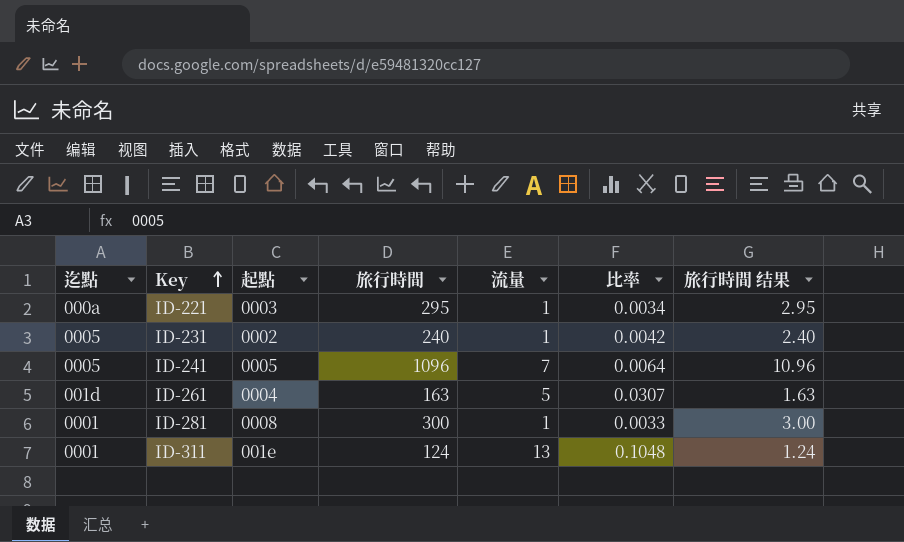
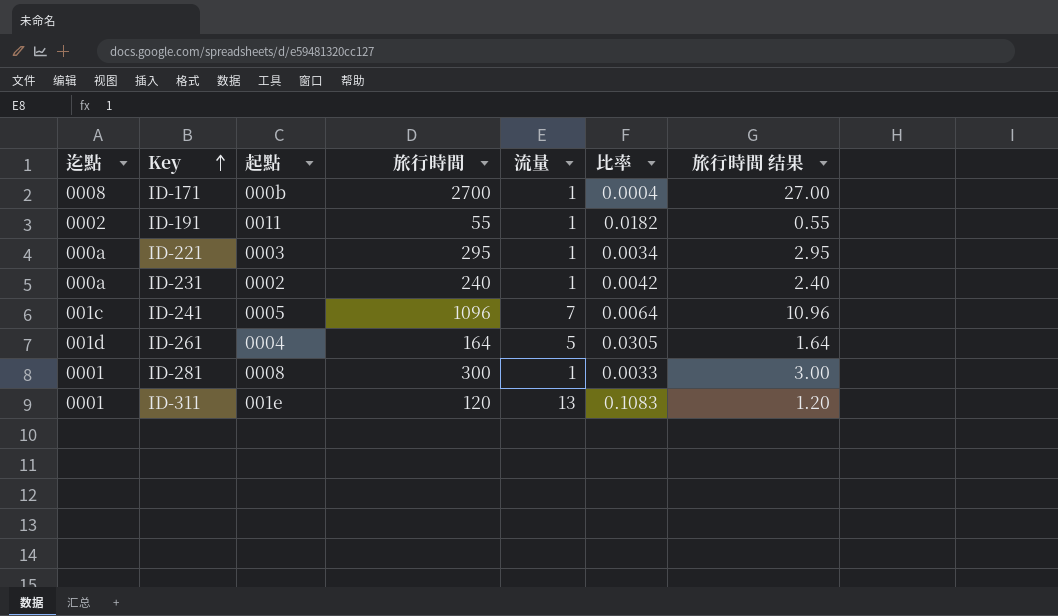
row ID-171: none -> 0008 | 000b | 2700 | 1 | 0.0004 | 27.00
row ID-191: none -> 0002 | 0011 | 55 | 1 | 0.0182 | 0.55
ID-231 | 迄點: 0005 -> 000a
ID-241 | 迄點: 0005 -> 001c
ID-261 | 旅行時間: 163 -> 164
ID-261 | 比率: 0.0307 -> 0.0305
ID-261 | 旅行時間 结果: 1.63 -> 1.64
ID-311 | 旅行時間: 124 -> 120
ID-311 | 比率: 0.1048 -> 0.1083
ID-311 | 旅行時間 结果: 1.24 -> 1.20

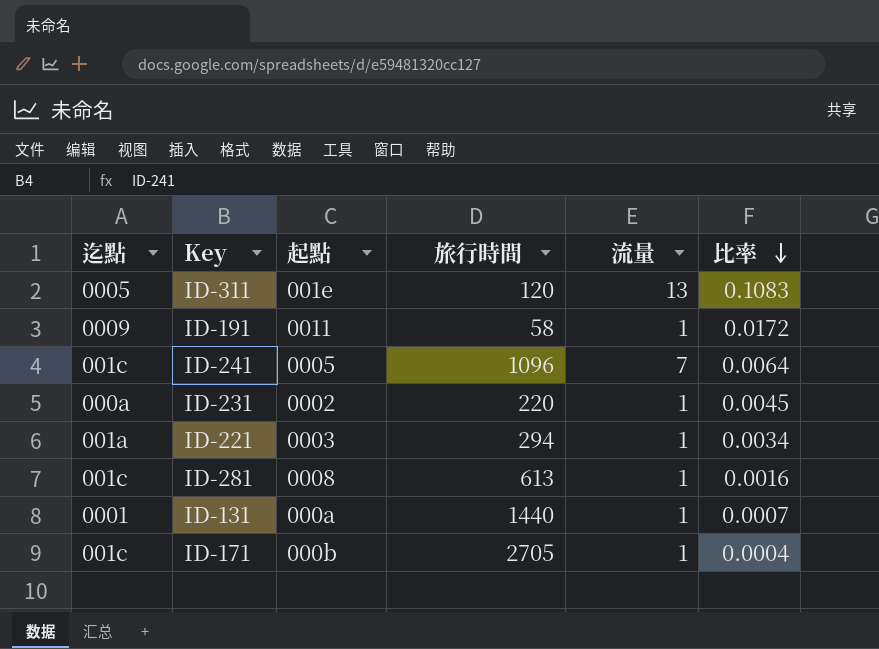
row order: Key ascending -> 比率 descending
column 旅行時間 结果 | formula: [旅行時間] * 0.01 -> none
row ID-261: 001d | 0004 | 164 | 5 | 0.0305 | 1.64 -> none
ID-311 | 迄點: 0001 -> 0005
ID-191 | 迄點: 0002 -> 0009
ID-191 | 旅行時間: 55 -> 58
ID-191 | 比率: 0.0182 -> 0.0172
ID-231 | 旅行時間: 240 -> 220
ID-231 | 比率: 0.0042 -> 0.0045
ID-221 | 迄點: 000a -> 001a
ID-221 | 旅行時間: 295 -> 294
ID-281 | 迄點: 0001 -> 001c
ID-281 | 旅行時間: 300 -> 613
ID-281 | 比率: 0.0033 -> 0.0016
row ID-131: none -> 0001 | 000a | 1440 | 1 | 0.0007
ID-171 | 迄點: 0008 -> 001c
ID-171 | 旅行時間: 2700 -> 2705

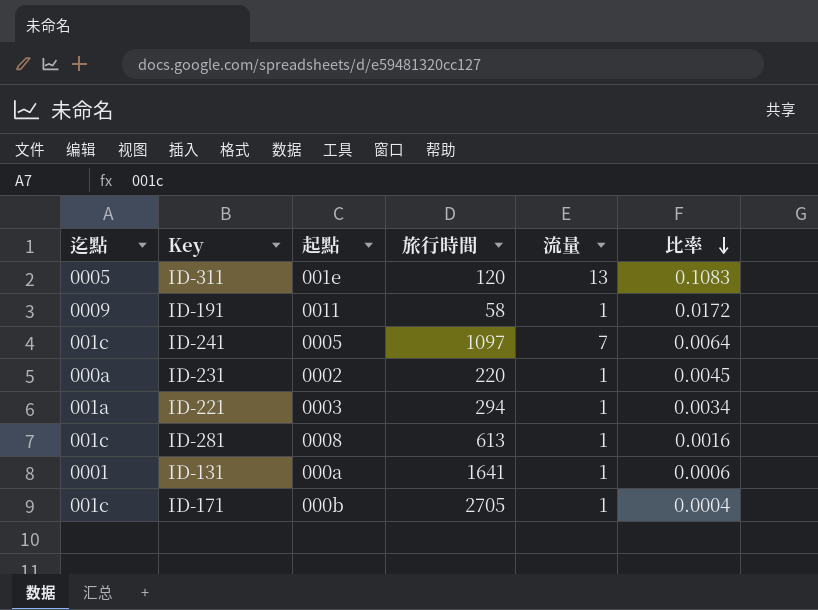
ID-241 | 旅行時間: 1096 -> 1097
ID-131 | 旅行時間: 1440 -> 1641
ID-131 | 比率: 0.0007 -> 0.0006

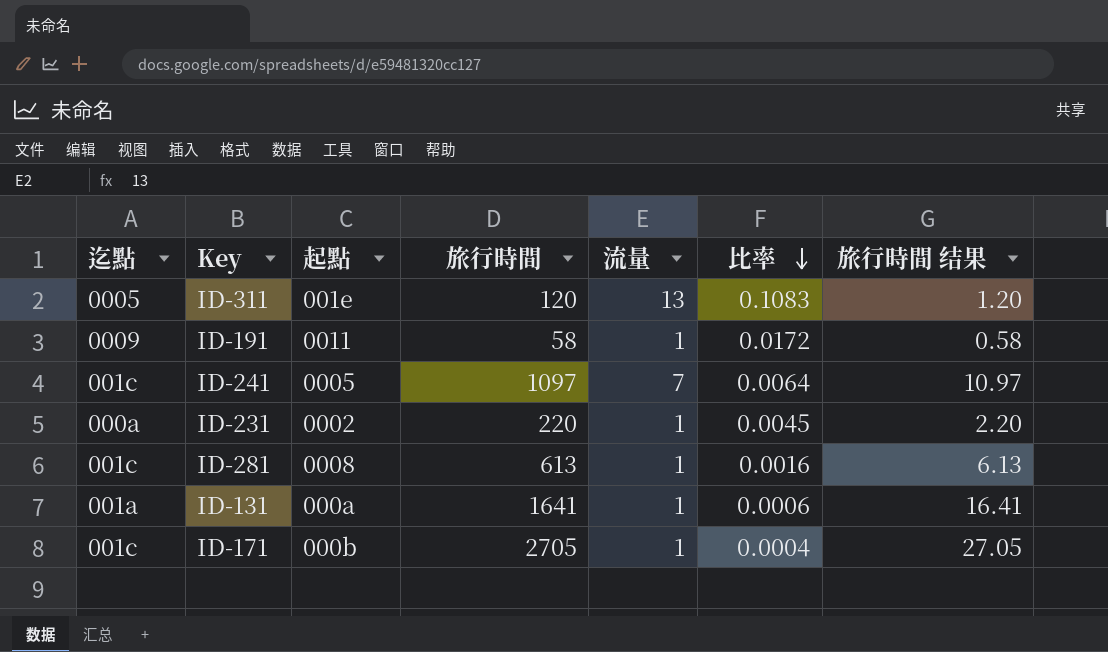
column 旅行時間 结果 | formula: none -> [旅行時間] * 0.01
row ID-221: 001a | 0003 | 294 | 1 | 0.0034 -> none
ID-131 | 迄點: 0001 -> 001a

